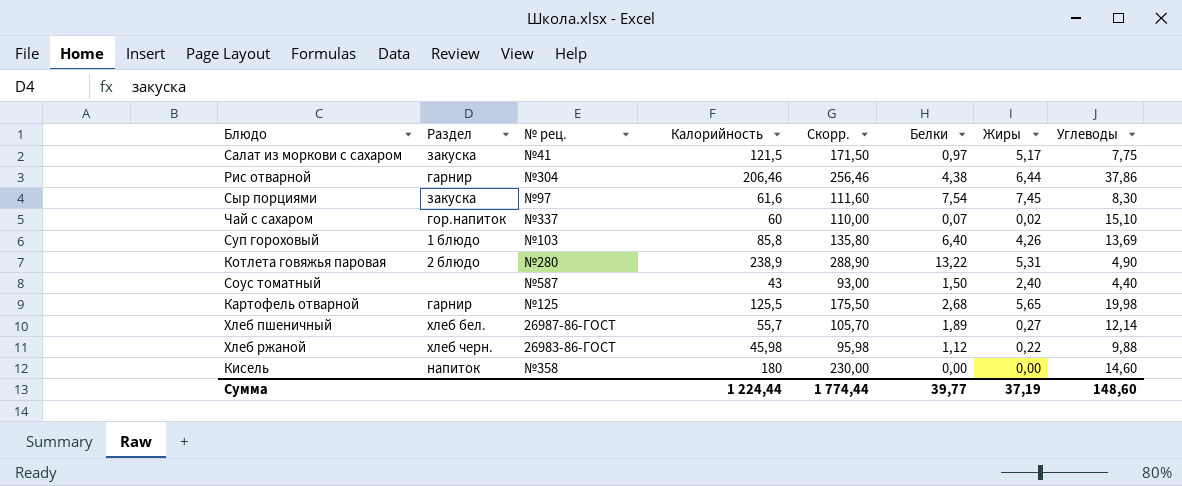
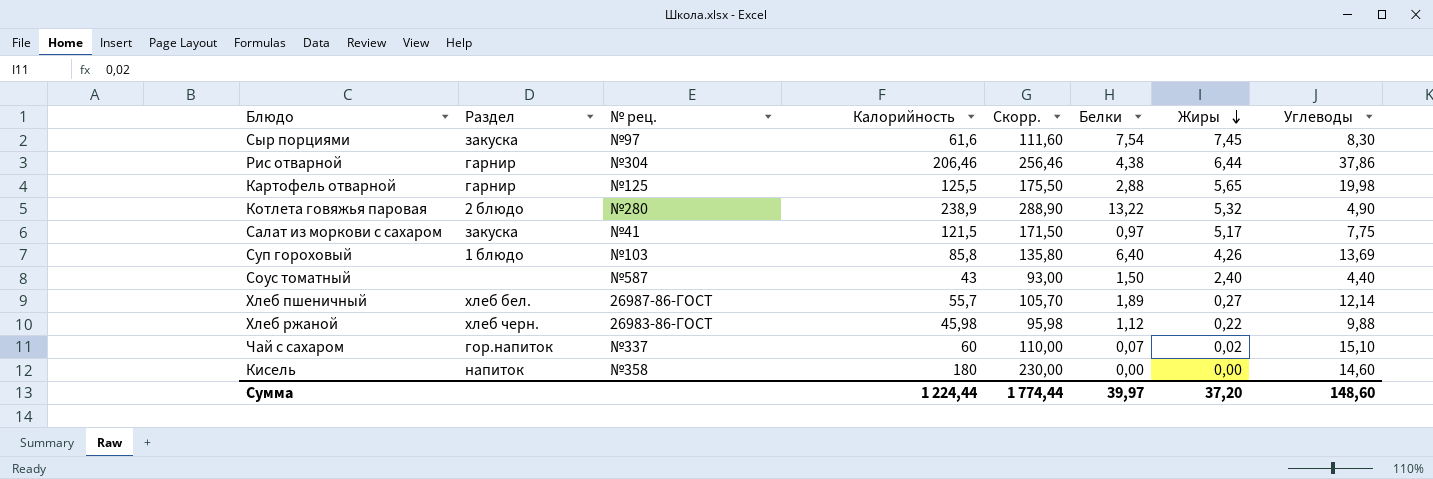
row order: none -> Жиры descending
Картофель отварной | Белки: 2,68 -> 2,88
Котлета говяжья паровая | Жиры: 5,31 -> 5,32
Сумма | Белки: 39,77 -> 39,97
Сумма | Жиры: 37,19 -> 37,20

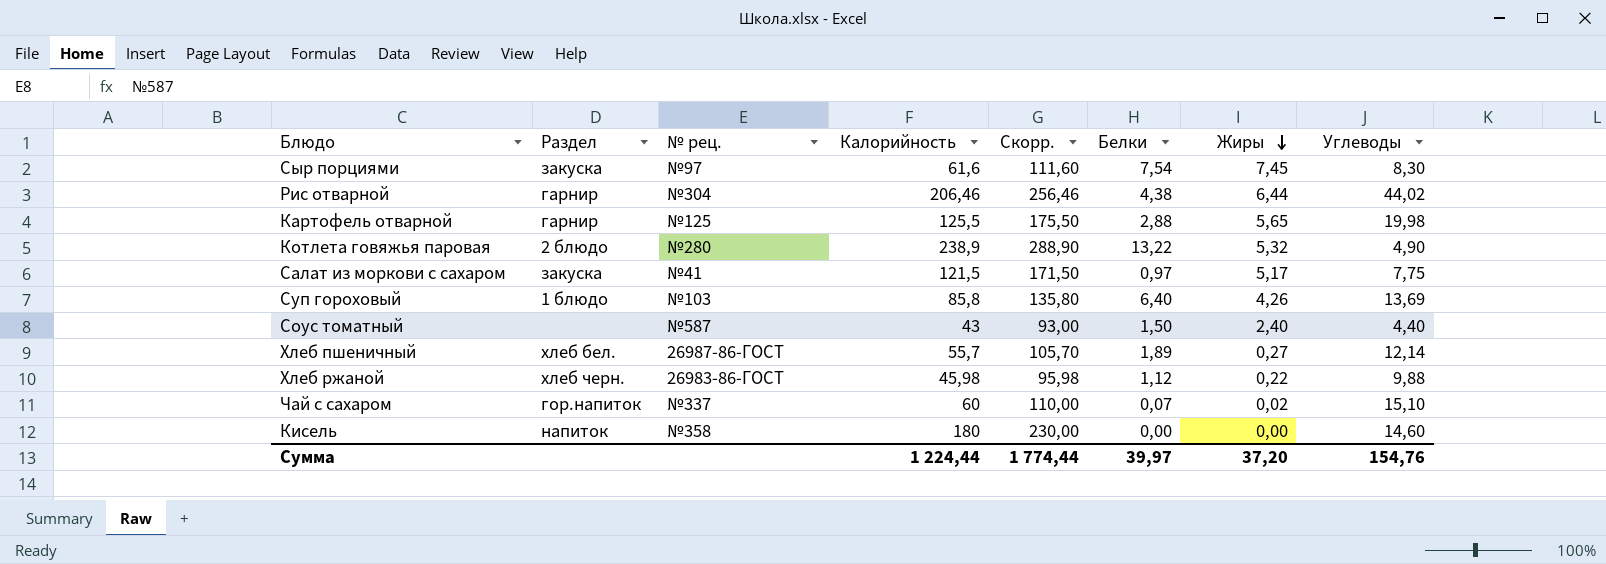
Рис отварной | Углеводы: 37,86 -> 44,02
Сумма | Углеводы: 148,60 -> 154,76

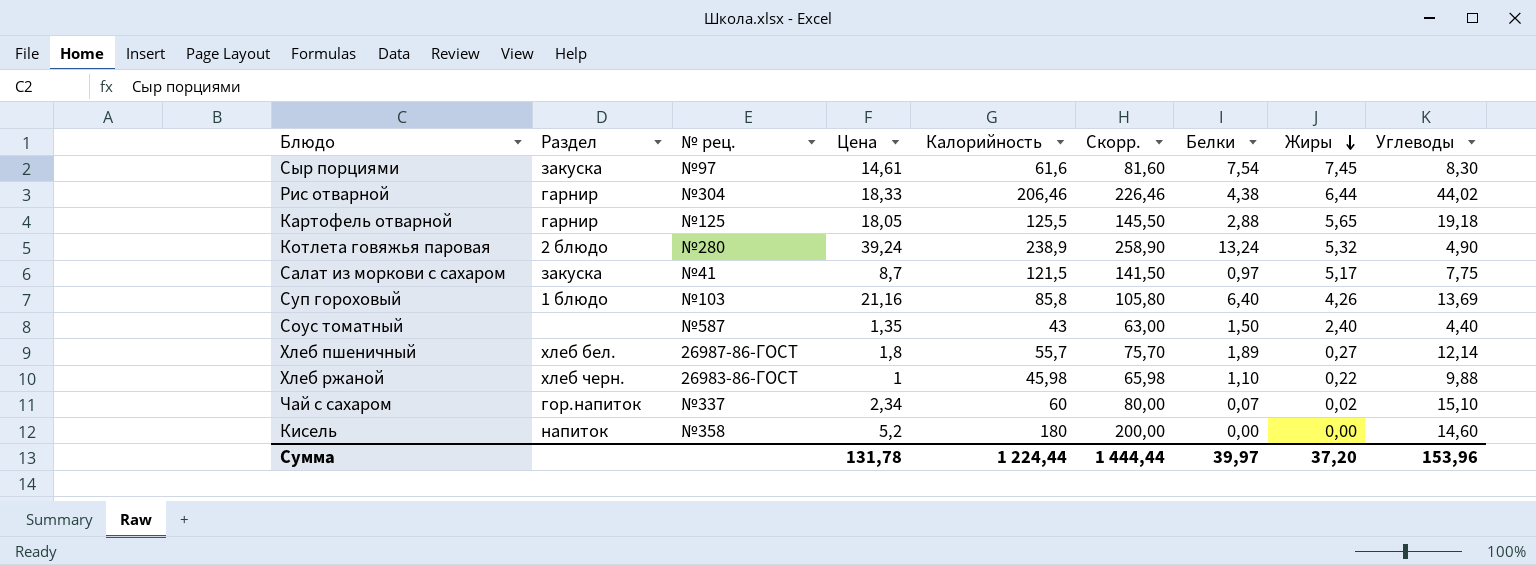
column Цена | position: none -> 4
column Скорр. | formula: [Калорийность] + 50 -> [Калорийность] + 20
Картофель отварной | Углеводы: 19,98 -> 19,18
Котлета говяжья паровая | Белки: 13,22 -> 13,24
Хлеб ржаной | Белки: 1,12 -> 1,10
Сумма | Скорр.: 1 774,44 -> 1 444,44
Сумма | Углеводы: 154,76 -> 153,96

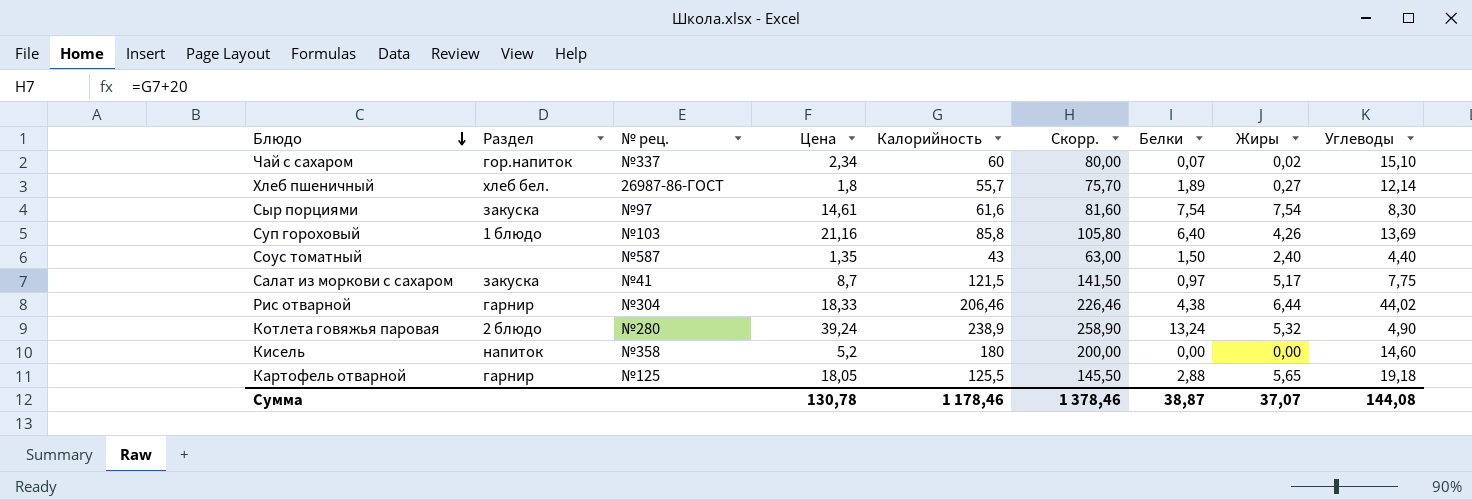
row order: Жиры descending -> Блюдо descending
row Хлеб ржаной: хлеб черн. | 26983-86-ГОСТ | 1 | 45,98 | 65,98 | 1,10 | 0,22 | 9,88 -> none
Сыр порциями | Жиры: 7,45 -> 7,54
Сумма | Цена: 131,78 -> 130,78
Сумма | Калорийность: 1 224,44 -> 1 178,46
Сумма | Скорр.: 1 444,44 -> 1 378,46
Сумма | Белки: 39,97 -> 38,87
Сумма | Жиры: 37,20 -> 37,07
Сумма | Углеводы: 153,96 -> 144,08

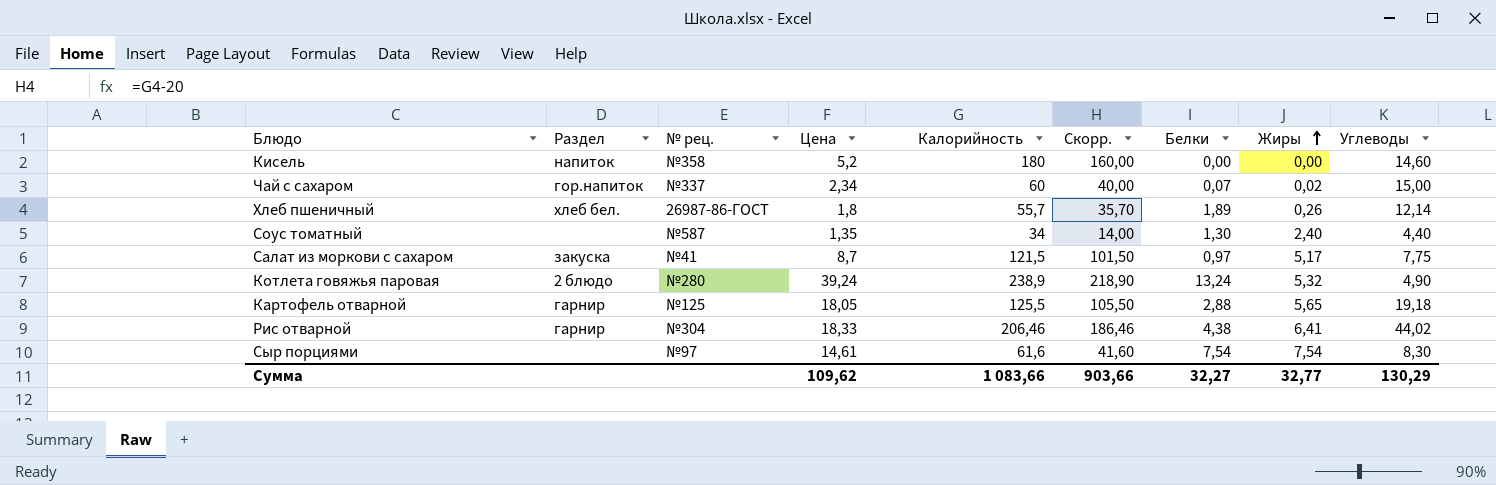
row order: Блюдо descending -> Жиры ascending
column Скорр. | formula: [Калорийность] + 20 -> [Калорийность] - 20
row Суп гороховый: 1 блюдо | №103 | 21,16 | 85,8 | 105,80 | 6,40 | 4,26 | 13,69 -> none
Чай с сахаром | Углеводы: 15,10 -> 15,00
Хлеб пшеничный | Жиры: 0,27 -> 0,26
Соус томатный | Калорийность: 43 -> 34
Соус томатный | Белки: 1,50 -> 1,30
Рис отварной | Жиры: 6,44 -> 6,41
Сыр порциями | Раздел: закуска -> none
Сумма | Цена: 130,78 -> 109,62
Сумма | Калорийность: 1 178,46 -> 1 083,66
Сумма | Скорр.: 1 378,46 -> 903,66
Сумма | Белки: 38,87 -> 32,27
Сумма | Жиры: 37,07 -> 32,77
Сумма | Углеводы: 144,08 -> 130,29

